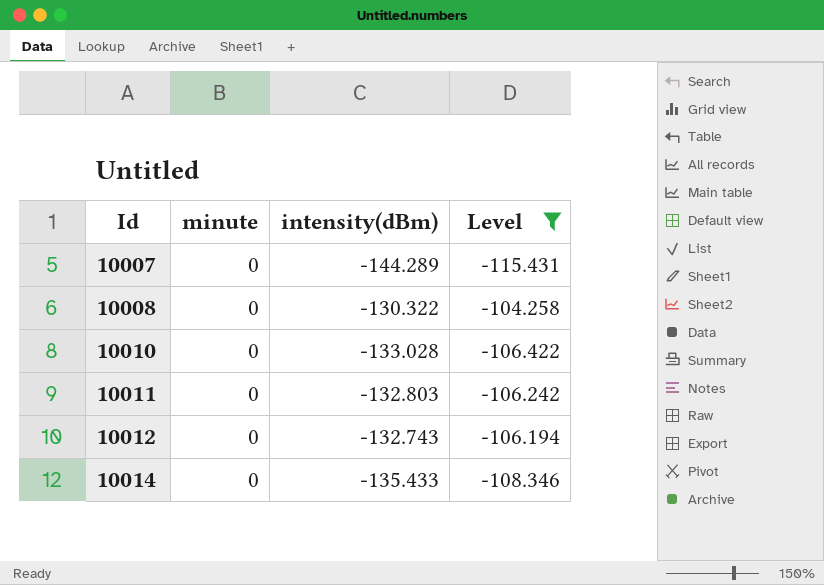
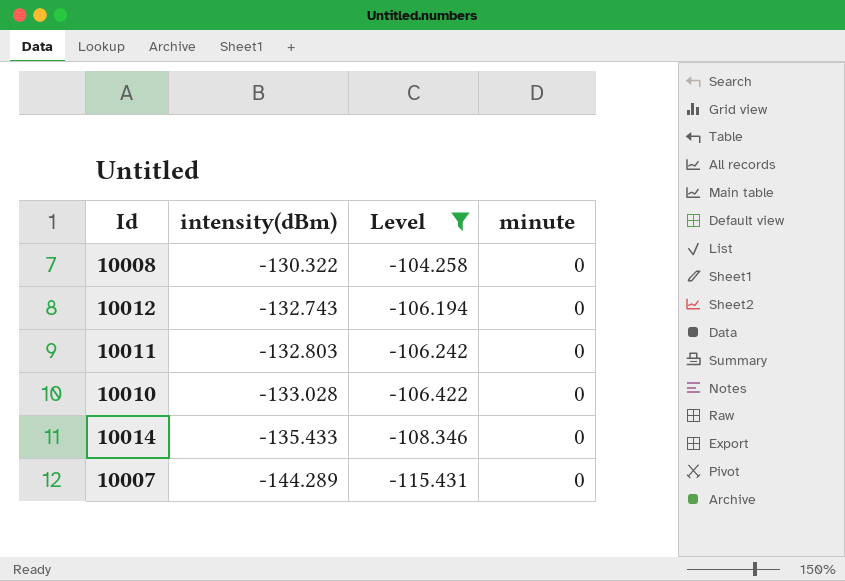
row order: Id ascending -> intensity(dBm) descending
column minute | position: 2 -> 4

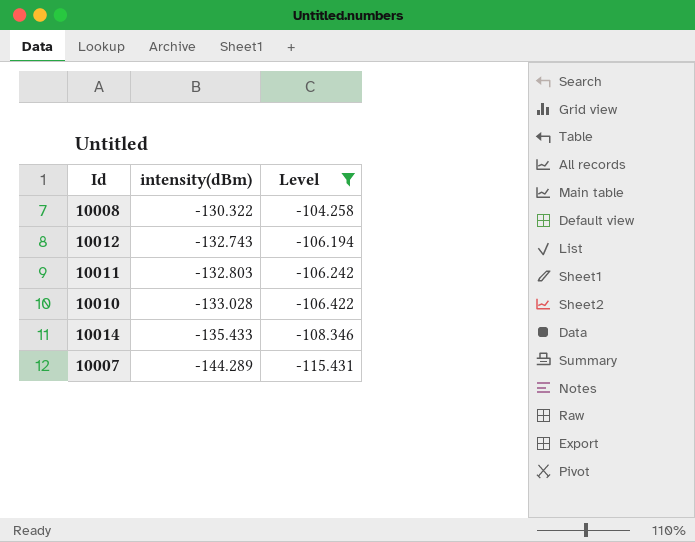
column minute | position: 4 -> none

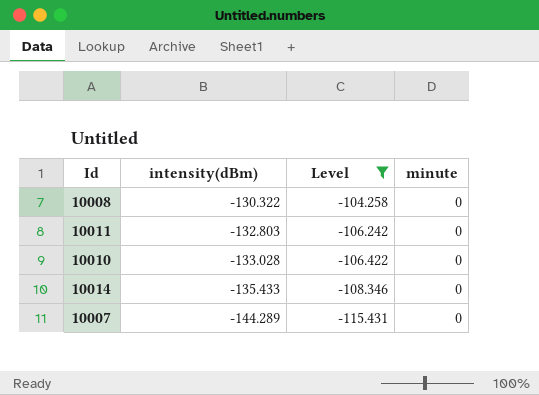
column minute | position: none -> 4
row 10012: -132.743 | -106.194 -> none

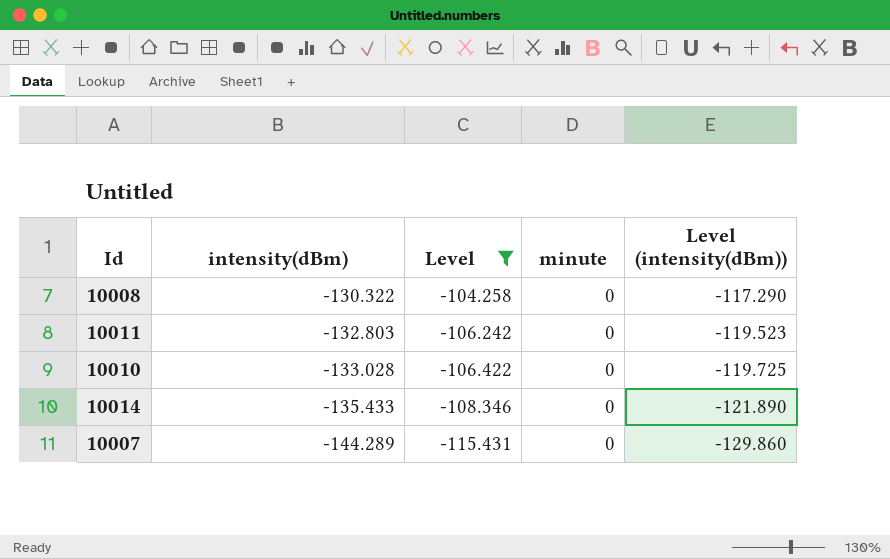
column Level (intensity(dBm)) | formula: none -> [intensity(dBm)] * 0.9

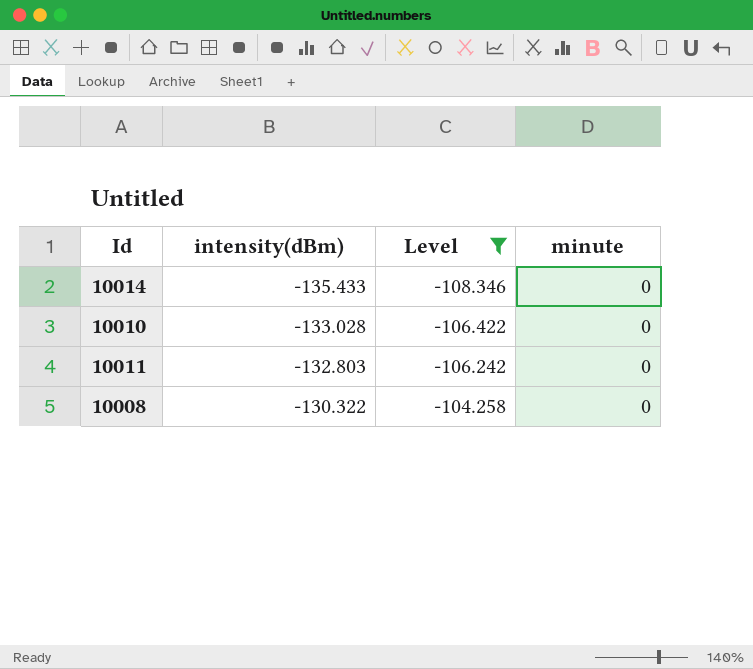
row order: intensity(dBm) descending -> intensity(dBm) ascending
column Level (intensity(dBm)) | formula: [intensity(dBm)] * 0.9 -> none
row 10007: -144.289 | -115.431 | 0 | -129.860 -> none

